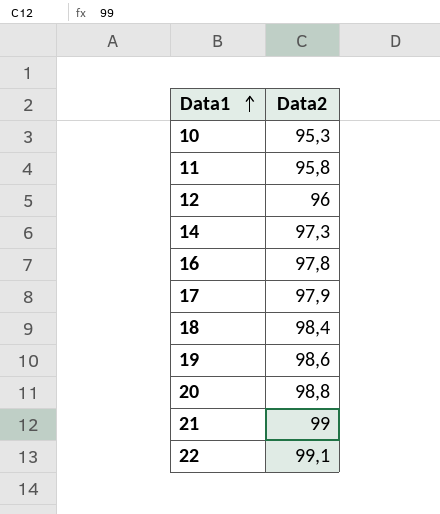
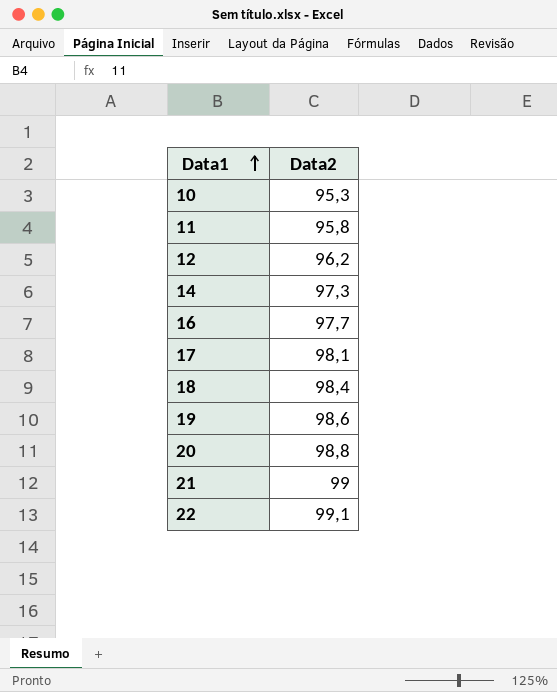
12 | Data2: 96 -> 96,2
16 | Data2: 97,8 -> 97,7
17 | Data2: 97,9 -> 98,1

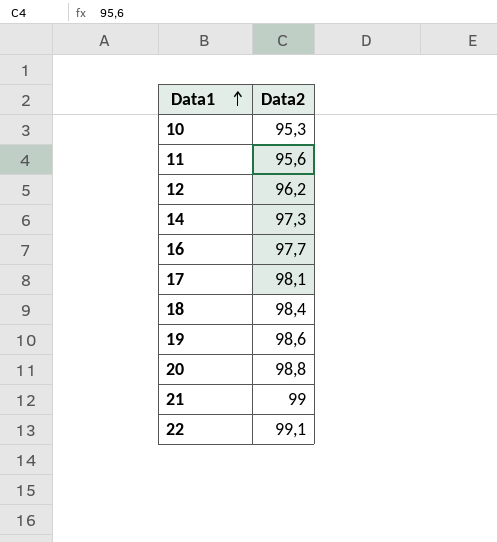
11 | Data2: 95,8 -> 95,6

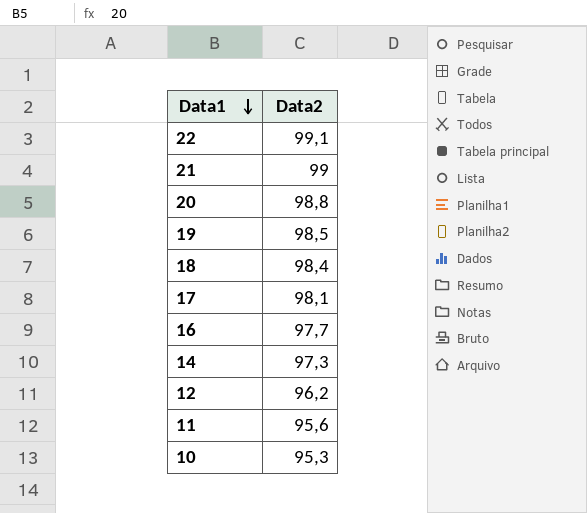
row order: Data1 ascending -> Data1 descending
19 | Data2: 98,6 -> 98,5

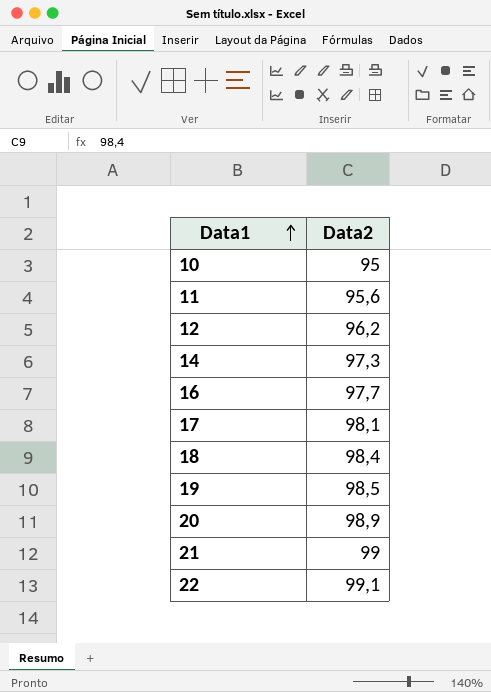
row order: Data1 descending -> Data1 ascending
10 | Data2: 95,3 -> 95
20 | Data2: 98,8 -> 98,9

